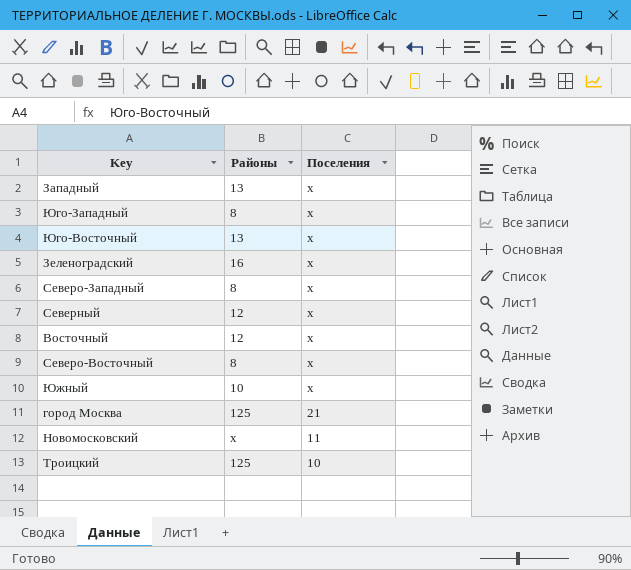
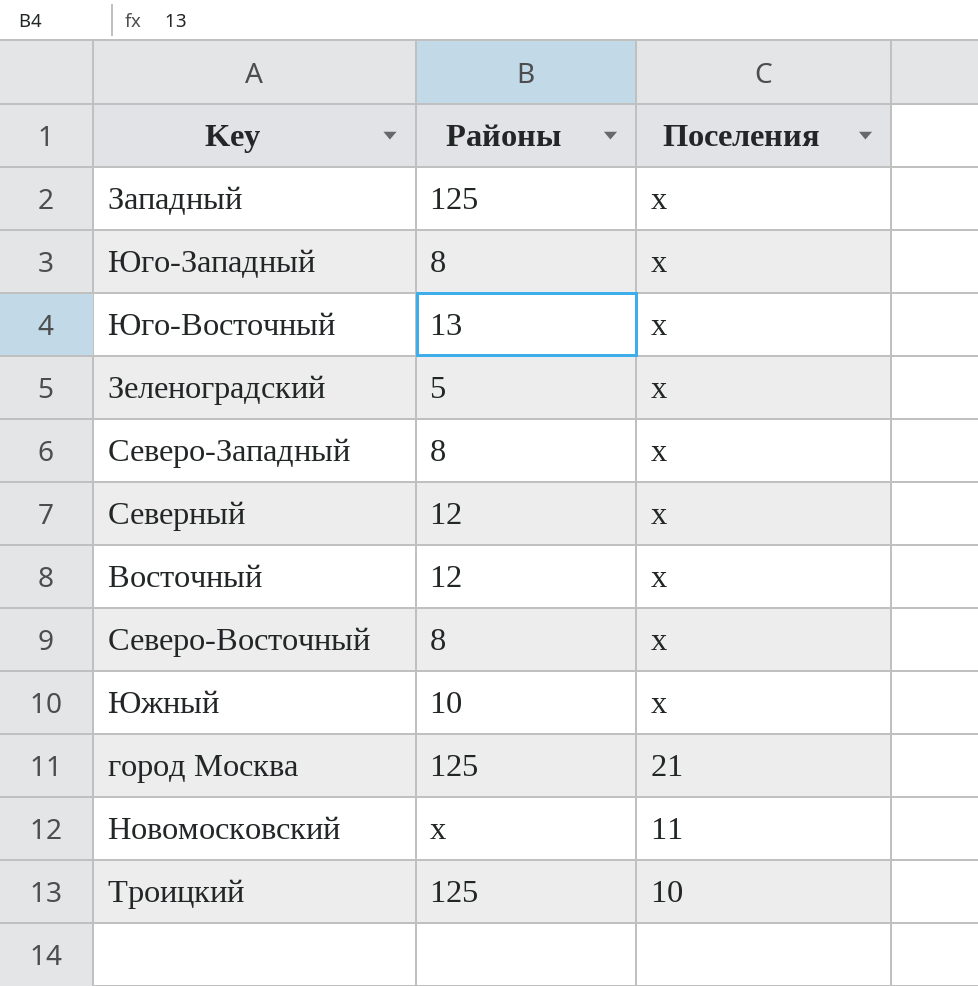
Западный | Районы: 13 -> 125
Зеленоградский | Районы: 16 -> 5

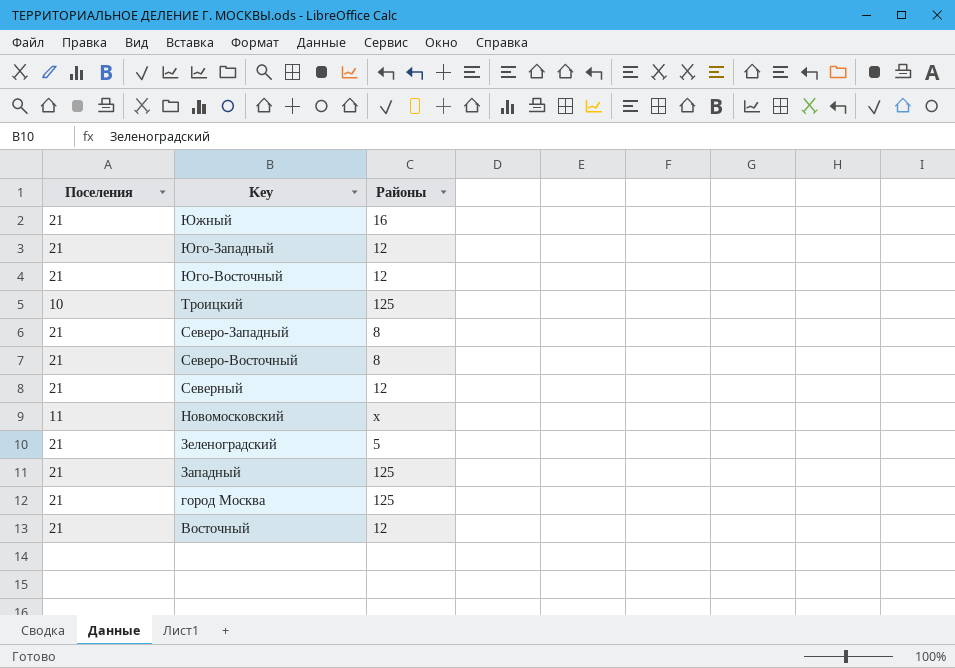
row order: Поселения descending -> Key descending
column Поселения | position: 3 -> 1
Южный | Поселения: х -> 21
Южный | Районы: 10 -> 16
Юго-Западный | Поселения: х -> 21
Юго-Западный | Районы: 8 -> 12
Юго-Восточный | Поселения: х -> 21
Юго-Восточный | Районы: 13 -> 12
Северо-Западный | Поселения: х -> 21
Северо-Восточный | Поселения: х -> 21
Северный | Поселения: х -> 21
Зеленоградский | Поселения: х -> 21
Западный | Поселения: х -> 21
Восточный | Поселения: х -> 21

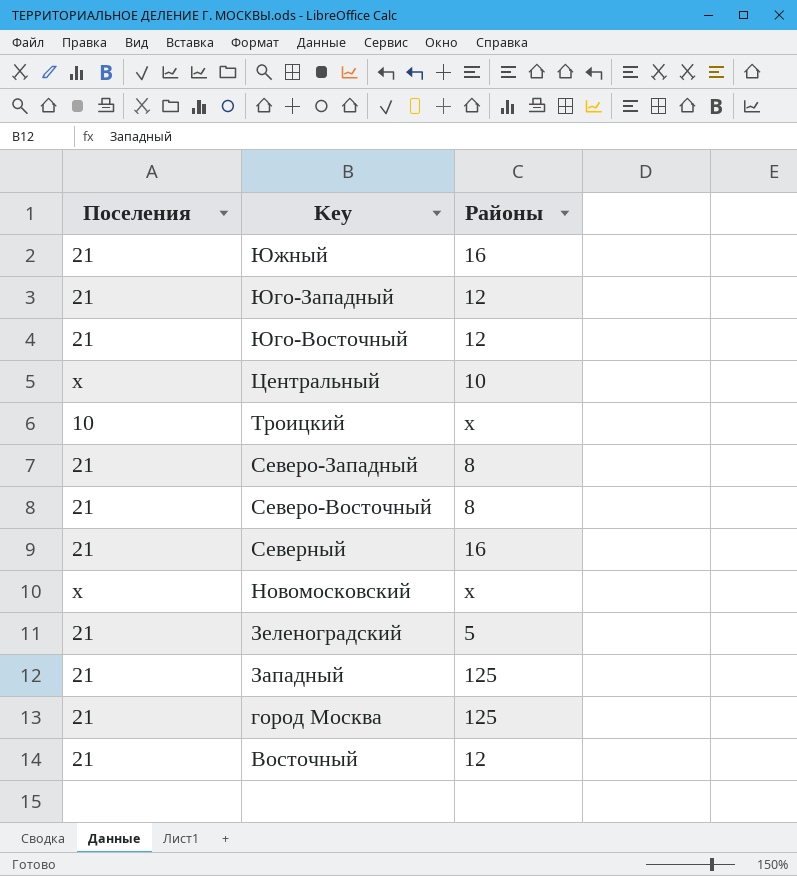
row Центральный: none -> х | 10
Троицкий | Районы: 125 -> х
Северный | Районы: 12 -> 16
Новомосковский | Поселения: 11 -> х

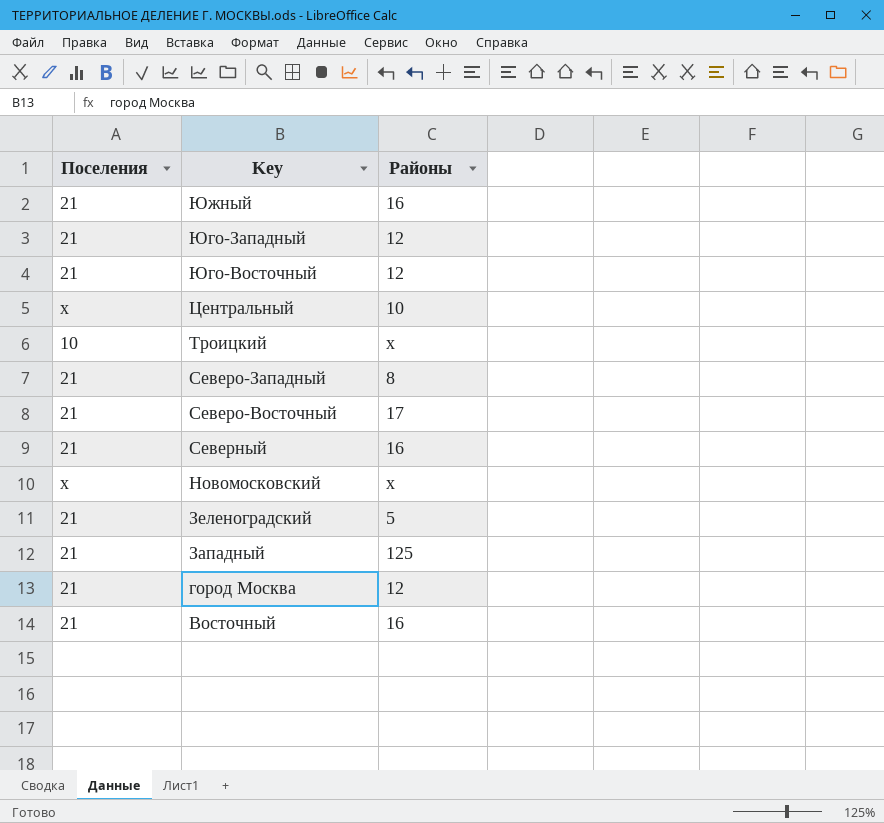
Северо-Восточный | Районы: 8 -> 17
город Москва | Районы: 125 -> 12
Восточный | Районы: 12 -> 16

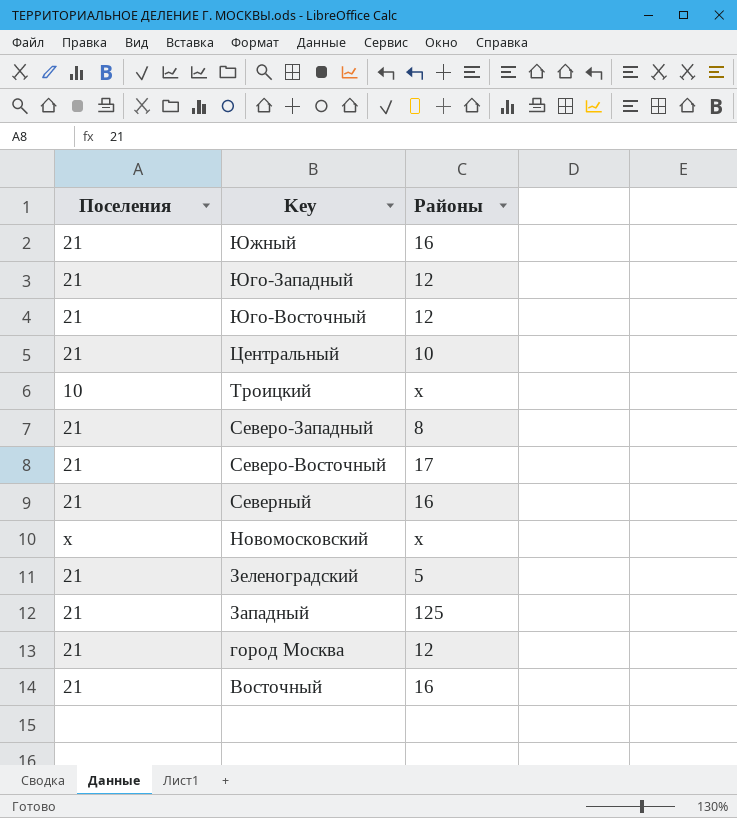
Центральный | Поселения: х -> 21

